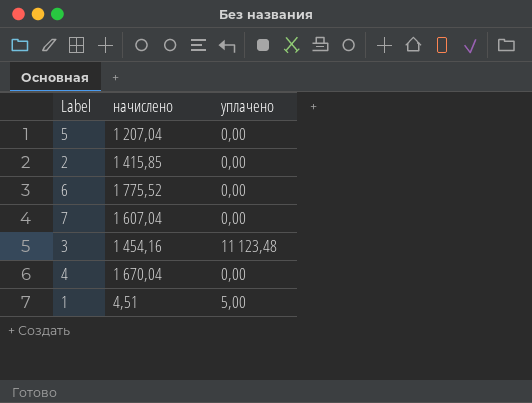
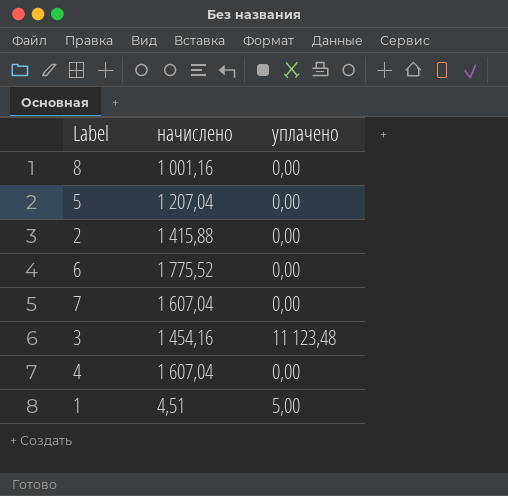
row 8: none -> 1 001,16 | 0,00
2 | начислено: 1 415,85 -> 1 415,88
4 | начислено: 1 670,04 -> 1 607,04

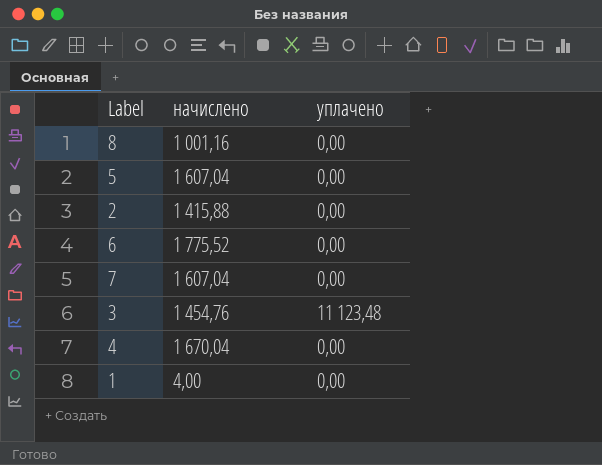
5 | начислено: 1 207,04 -> 1 607,04
3 | начислено: 1 454,16 -> 1 454,76
4 | начислено: 1 607,04 -> 1 670,04
1 | начислено: 4,51 -> 4,00
1 | уплачено: 5,00 -> 0,00

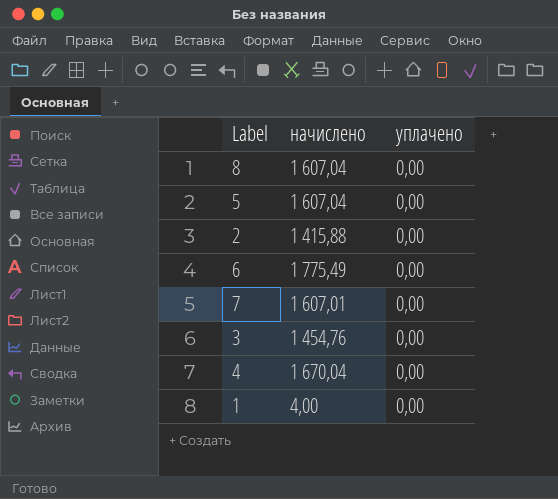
8 | начислено: 1 001,16 -> 1 607,04
6 | начислено: 1 775,52 -> 1 775,49
7 | начислено: 1 607,04 -> 1 607,01
3 | уплачено: 11 123,48 -> 0,00

